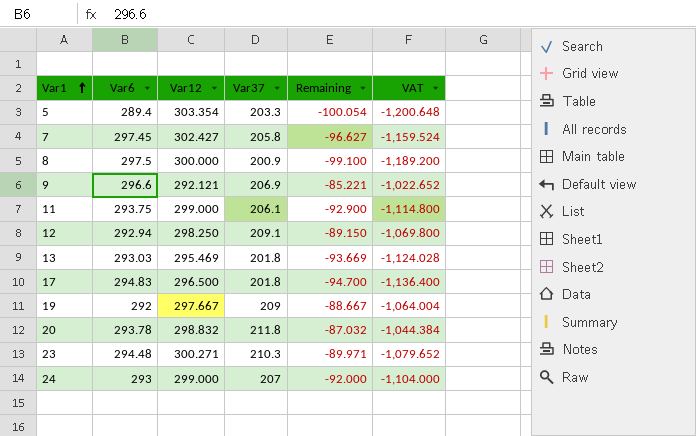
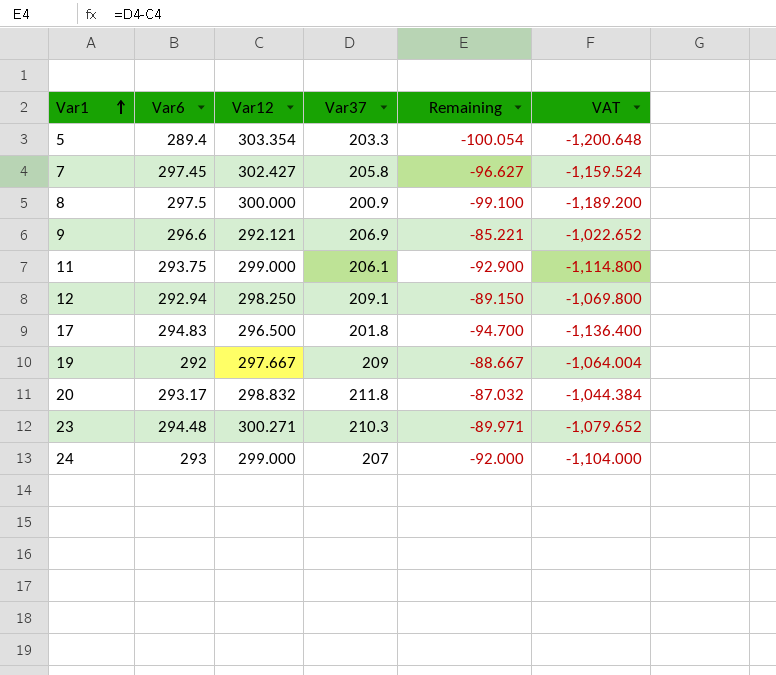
row 13: 293.03 | 295.469 | 201.8 | -93.669 | -1,124.028 -> none
20 | Var6: 293.78 -> 293.17

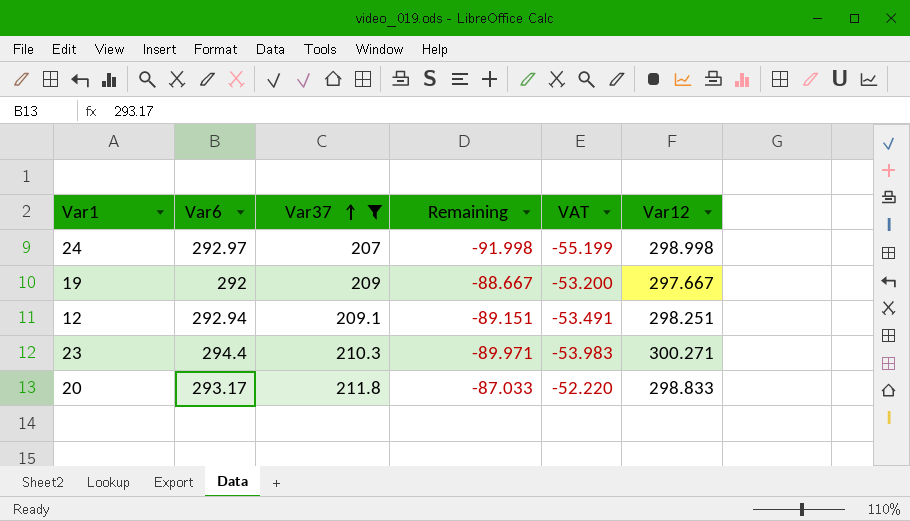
filter: none -> Var37 >= 207
row order: Var1 ascending -> Var37 ascending
column VAT | formula: [Remaining] * 12 -> [Remaining] * 0.6
column Var12 | position: 3 -> 6
24 | Var6: 293 -> 292.97
24 | Remaining: -92.000 -> -91.998
24 | Var12: 299.000 -> 298.998
12 | Remaining: -89.150 -> -89.151
12 | Var12: 298.250 -> 298.251
23 | Var6: 294.48 -> 294.4
20 | Remaining: -87.032 -> -87.033
20 | Var12: 298.832 -> 298.833

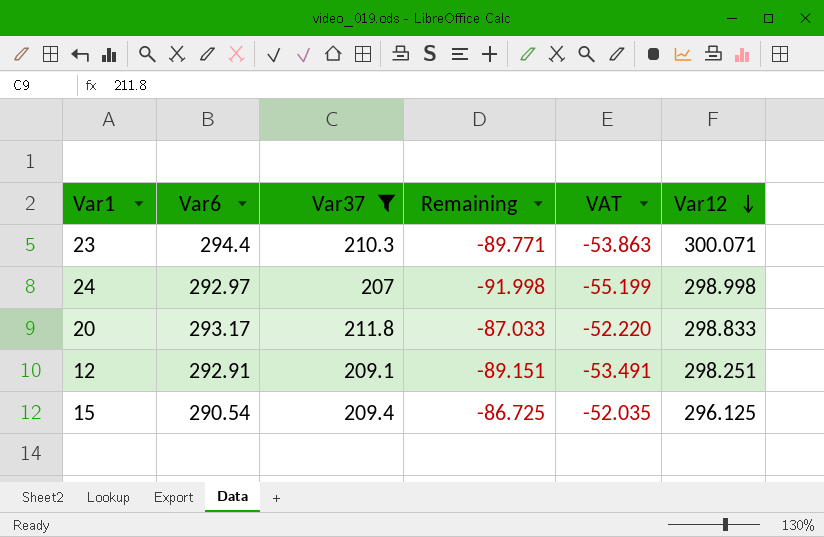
row order: Var37 ascending -> Var12 descending
row 19: 292 | 209 | -88.667 | -53.200 | 297.667 -> none
23 | Remaining: -89.971 -> -89.771
23 | VAT: -53.983 -> -53.863
23 | Var12: 300.271 -> 300.071
12 | Var6: 292.94 -> 292.91
row 15: none -> 290.54 | 209.4 | -86.725 | -52.035 | 296.125

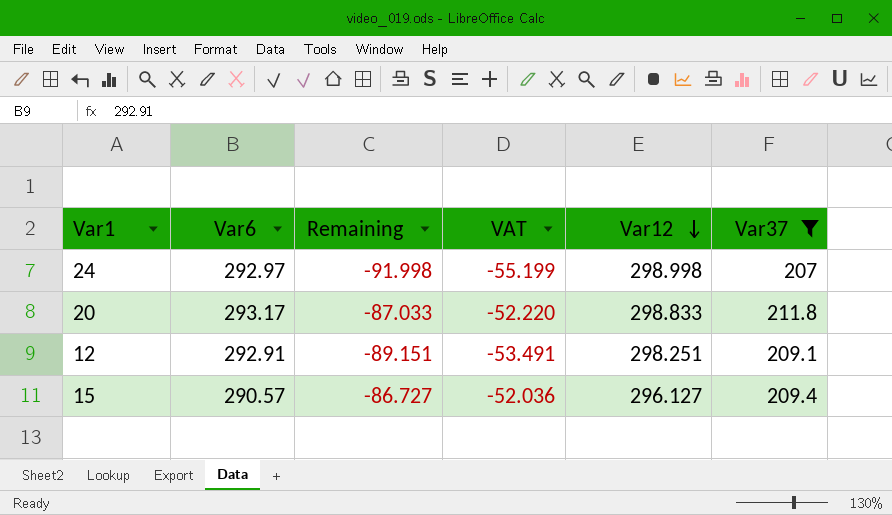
column Var37 | position: 3 -> 6
row 23: 294.4 | 210.3 | -89.771 | -53.863 | 300.071 -> none
15 | Var6: 290.54 -> 290.57
15 | Remaining: -86.725 -> -86.727
15 | VAT: -52.035 -> -52.036
15 | Var12: 296.125 -> 296.127

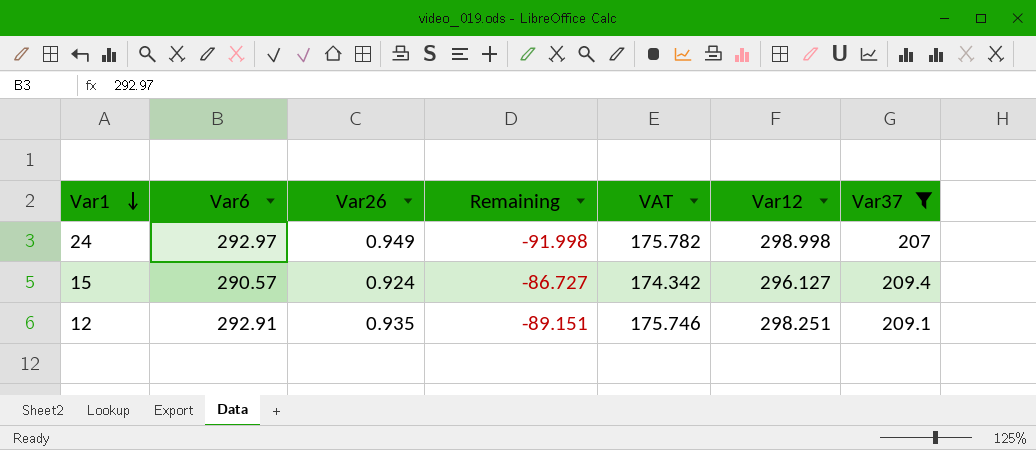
row order: Var12 descending -> Var1 descending
column Var26 | position: none -> 3
column VAT | formula: [Remaining] * 0.6 -> [Var6] * 0.6
row 20: 293.17 | -87.033 | -52.220 | 298.833 | 211.8 -> none

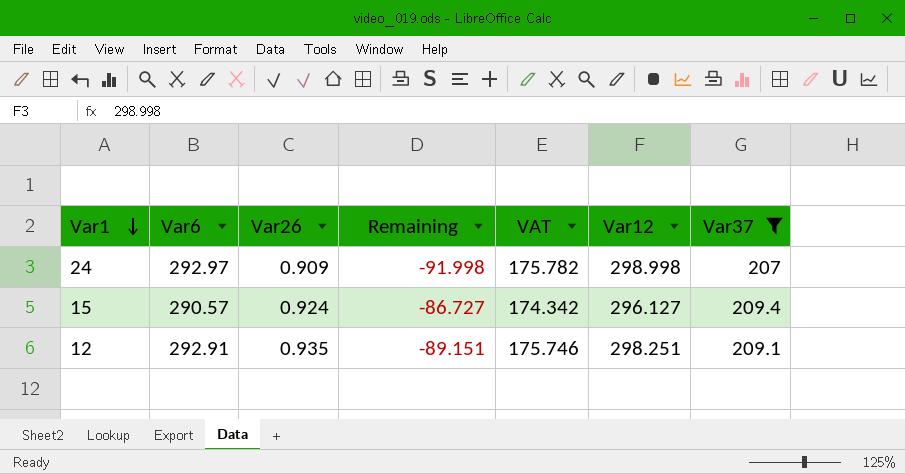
24 | Var26: 0.949 -> 0.909

